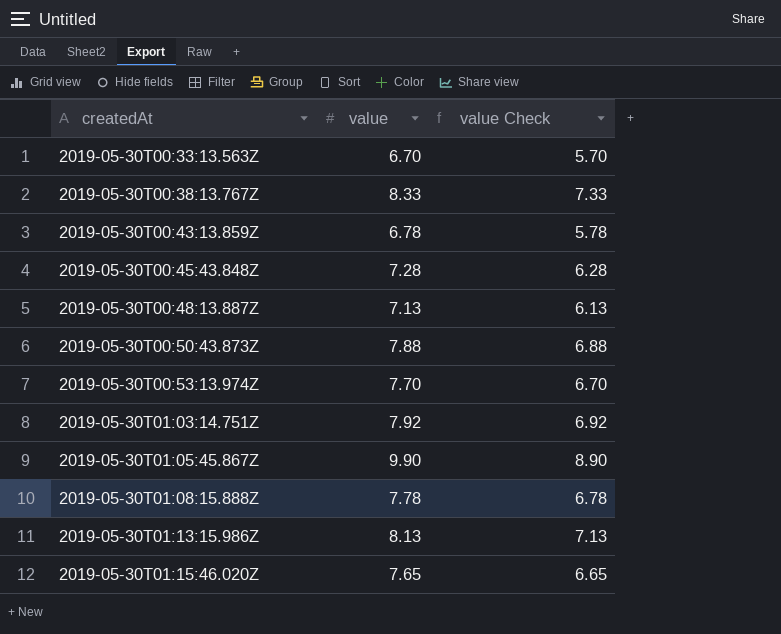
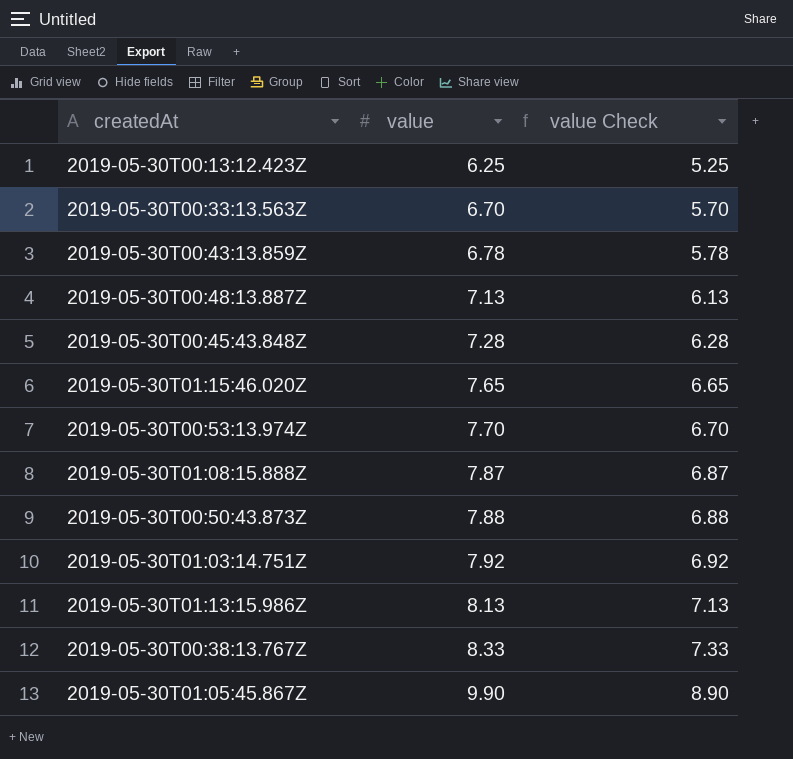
row order: createdAt ascending -> value ascending
row 2019-05-30T00:13:12.423Z: none -> 6.25 | 5.25
2019-05-30T01:08:15.888Z | value: 7.78 -> 7.87
2019-05-30T01:08:15.888Z | value Check: 6.78 -> 6.87

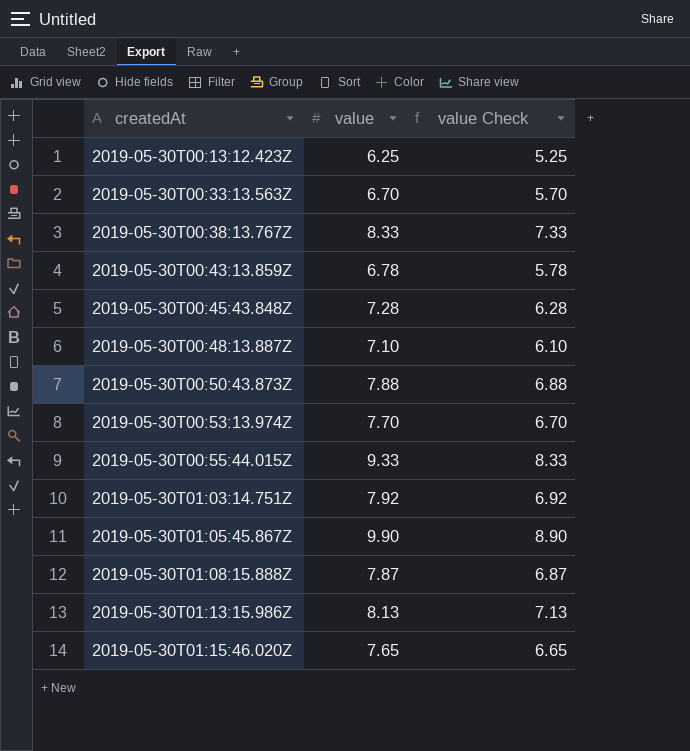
row order: value ascending -> createdAt ascending
2019-05-30T00:48:13.887Z | value: 7.13 -> 7.10
2019-05-30T00:48:13.887Z | value Check: 6.13 -> 6.10
row 2019-05-30T00:55:44.015Z: none -> 9.33 | 8.33

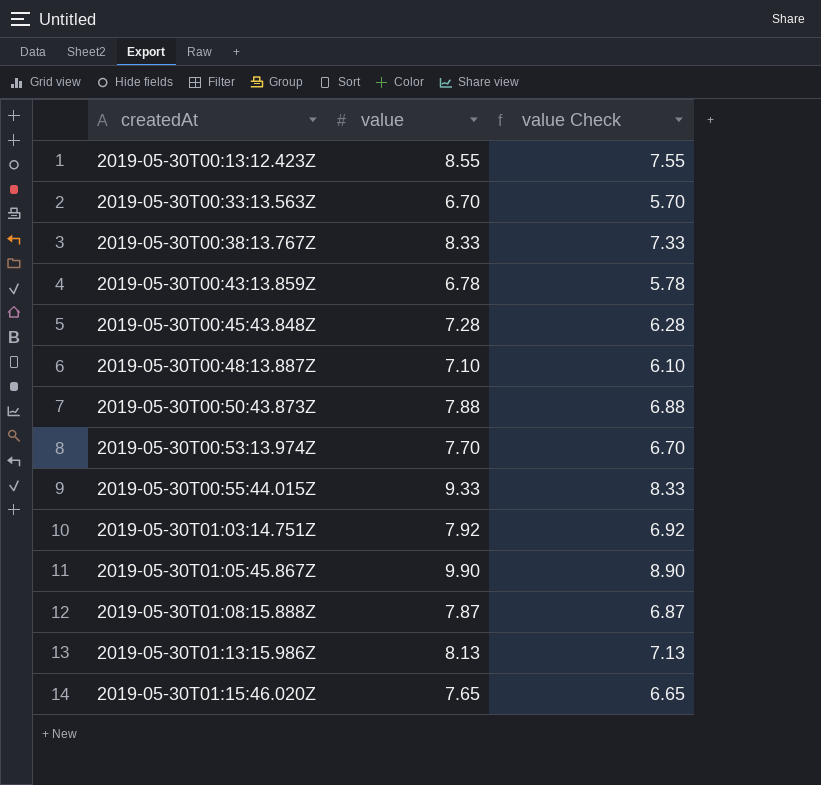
2019-05-30T00:13:12.423Z | value: 6.25 -> 8.55
2019-05-30T00:13:12.423Z | value Check: 5.25 -> 7.55

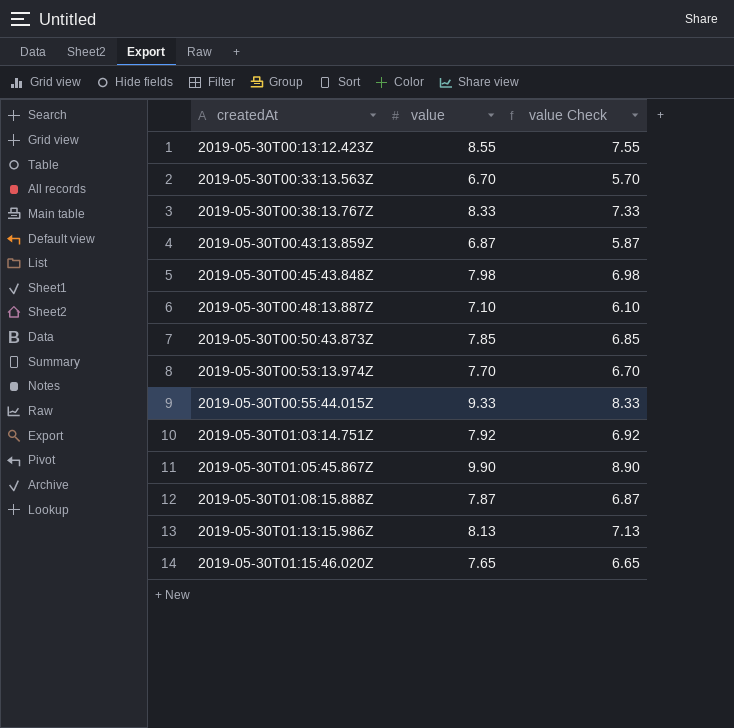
2019-05-30T00:43:13.859Z | value: 6.78 -> 6.87
2019-05-30T00:43:13.859Z | value Check: 5.78 -> 5.87
2019-05-30T00:45:43.848Z | value: 7.28 -> 7.98
2019-05-30T00:45:43.848Z | value Check: 6.28 -> 6.98
2019-05-30T00:50:43.873Z | value: 7.88 -> 7.85
2019-05-30T00:50:43.873Z | value Check: 6.88 -> 6.85

